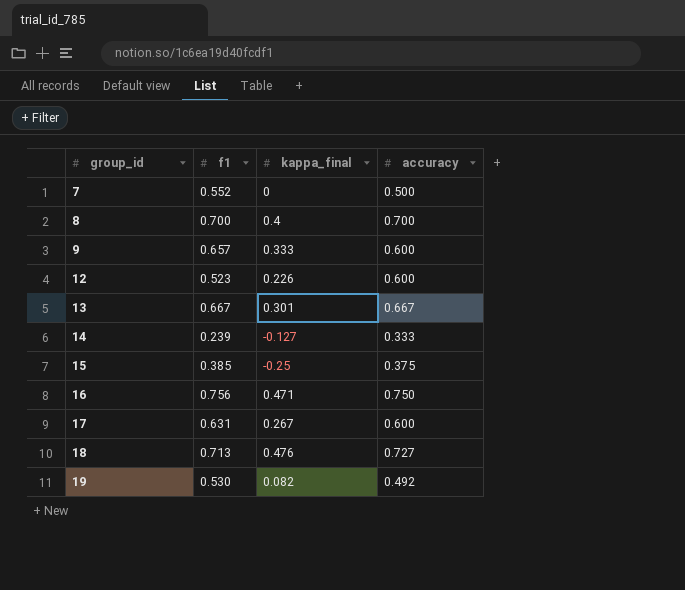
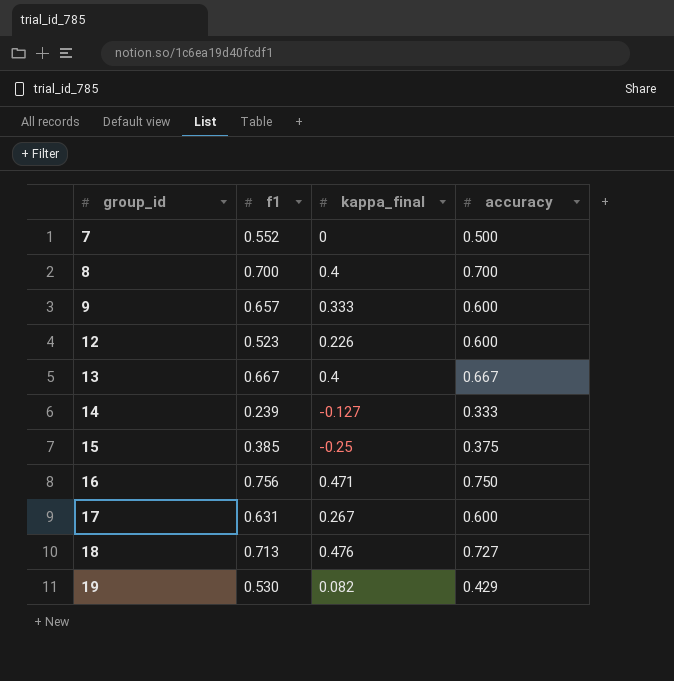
13 | kappa_final: 0.301 -> 0.4
19 | accuracy: 0.492 -> 0.429

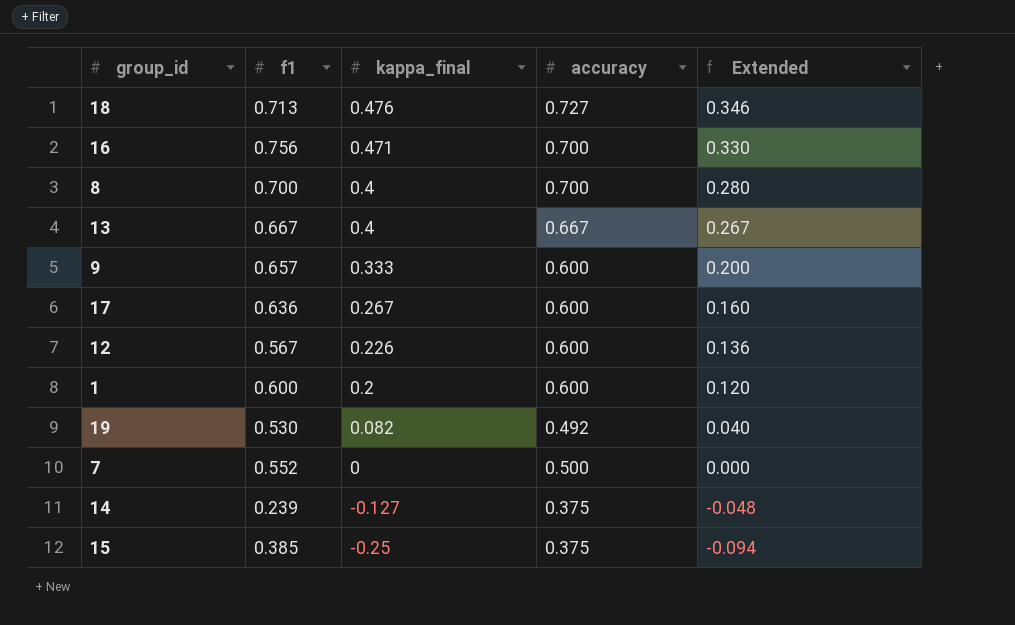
row order: group_id ascending -> kappa_final descending
column Extended | formula: none -> [kappa_final] * [accuracy]
16 | accuracy: 0.750 -> 0.700
17 | f1: 0.631 -> 0.636
12 | f1: 0.523 -> 0.567
row 1: none -> 0.600 | 0.2 | 0.600 | 0.120
19 | accuracy: 0.429 -> 0.492
14 | accuracy: 0.333 -> 0.375

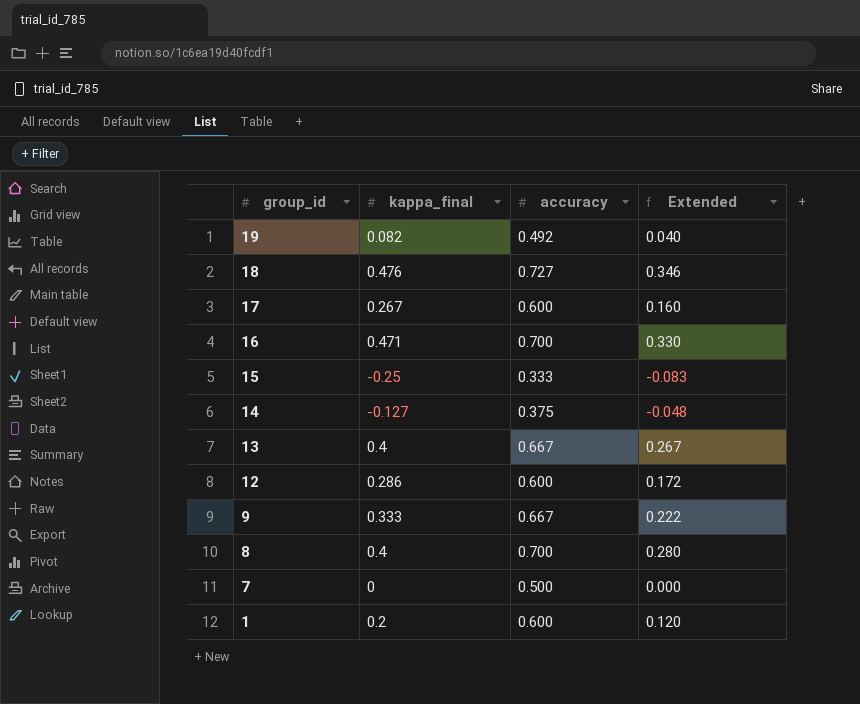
row order: kappa_final descending -> group_id descending
column f1 | position: 2 -> none
15 | accuracy: 0.375 -> 0.333
15 | Extended: -0.094 -> -0.083
12 | kappa_final: 0.226 -> 0.286
12 | Extended: 0.136 -> 0.172
9 | accuracy: 0.600 -> 0.667
9 | Extended: 0.200 -> 0.222

